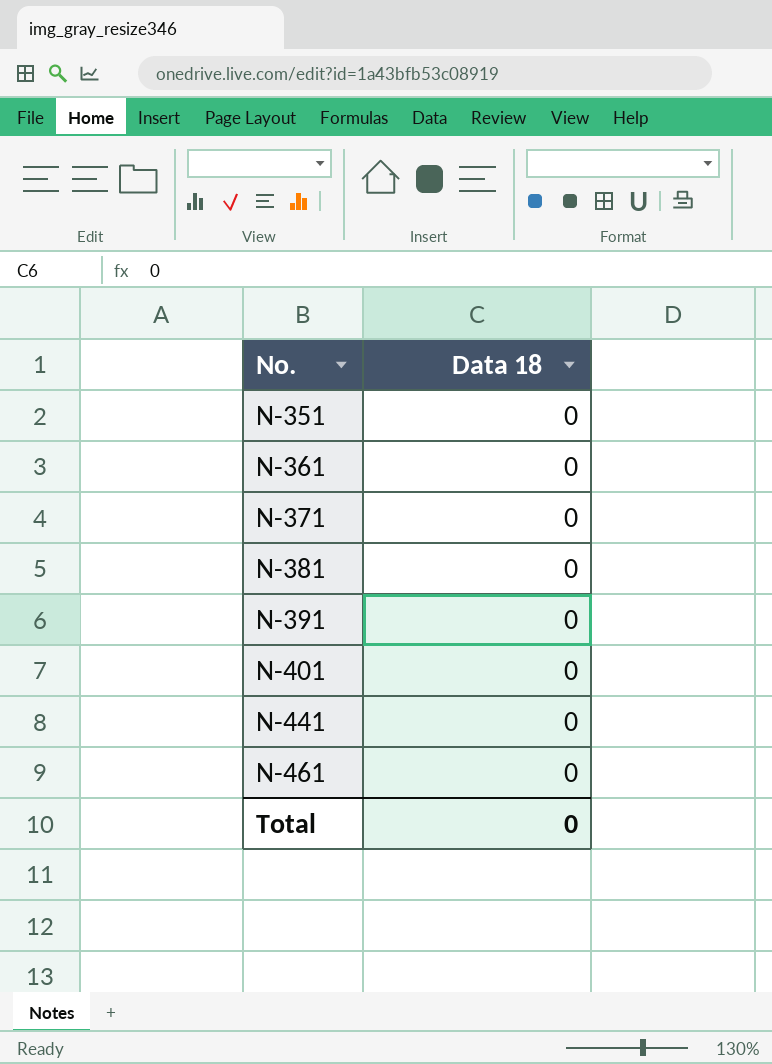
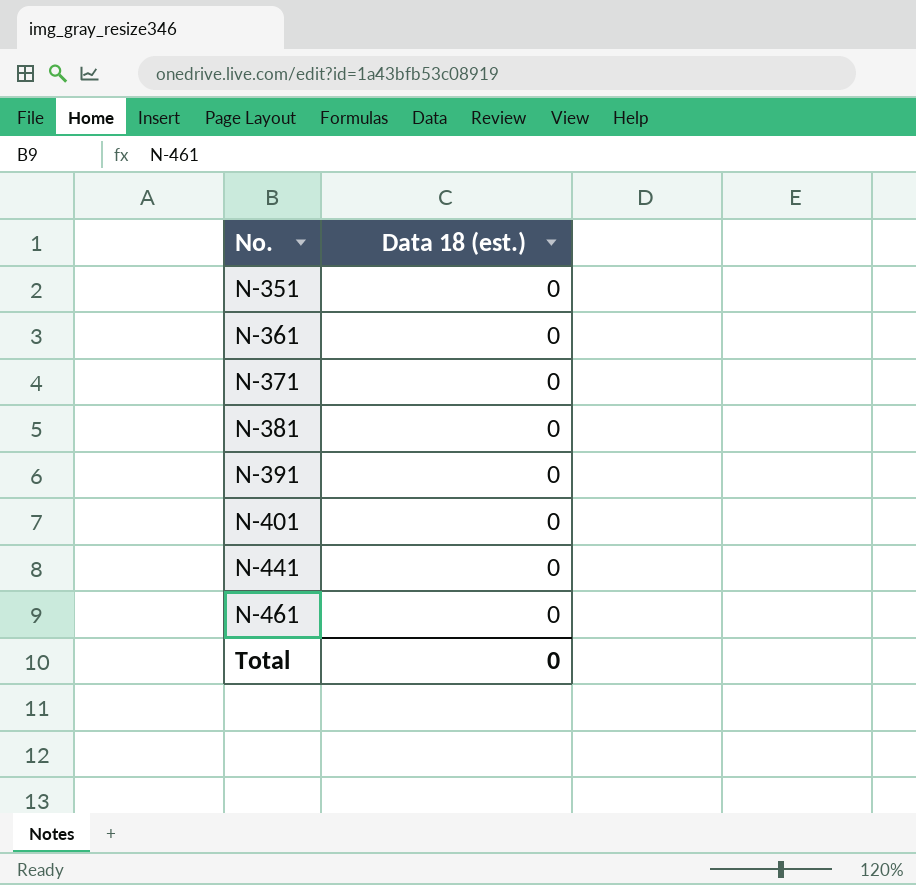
column name: Data 18 -> Data 18 (est.)

